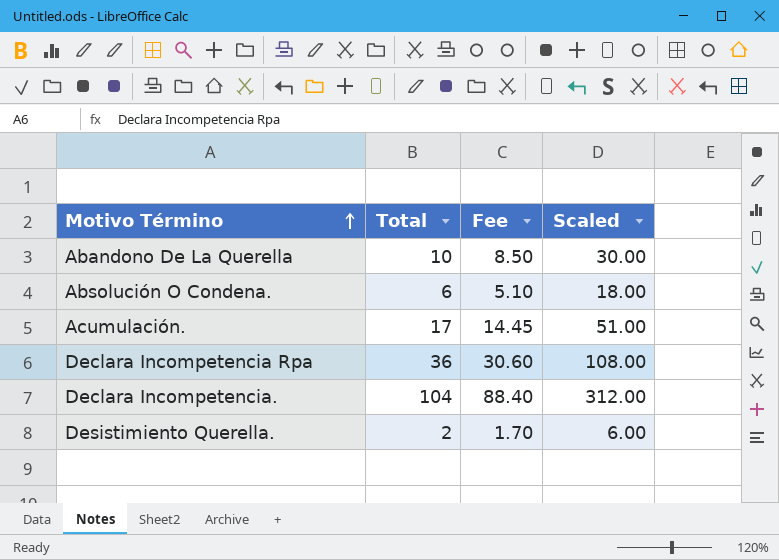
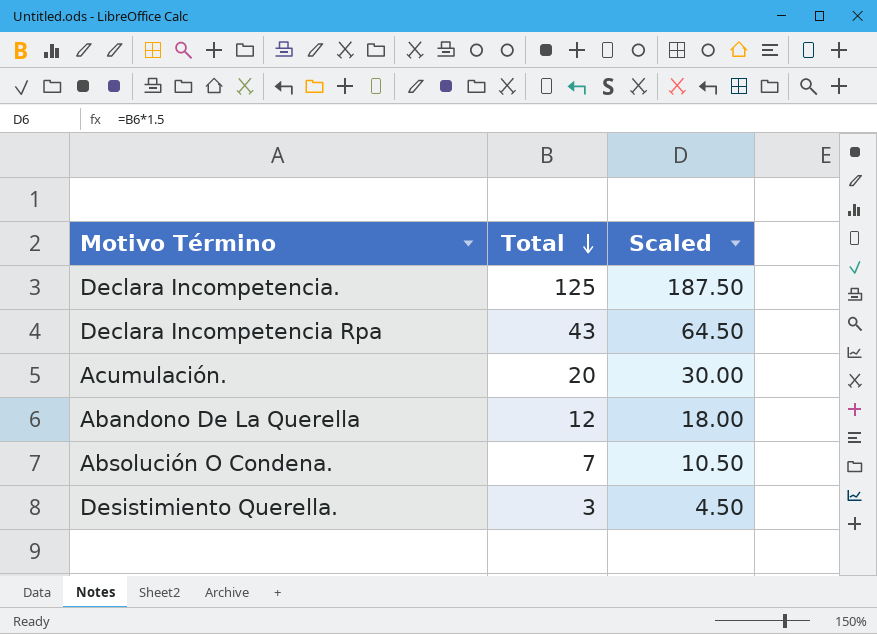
row order: Motivo Término ascending -> Total descending
column Fee | formula: [Total] * 0.85 -> none
column Scaled | formula: [Total] * 3 -> [Total] * 1.5
Declara Incompetencia. | Total: 104 -> 125
Declara Incompetencia Rpa | Total: 36 -> 43
Acumulación. | Total: 17 -> 20
Abandono De La Querella | Total: 10 -> 12
Absolución O Condena. | Total: 6 -> 7
Desistimiento Querella. | Total: 2 -> 3

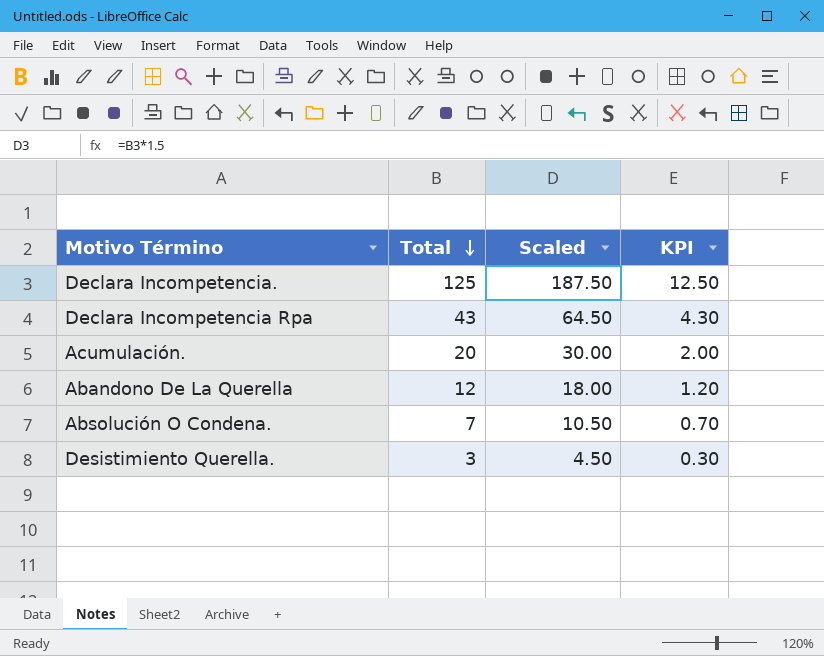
column KPI | formula: none -> [Total] * 0.1

